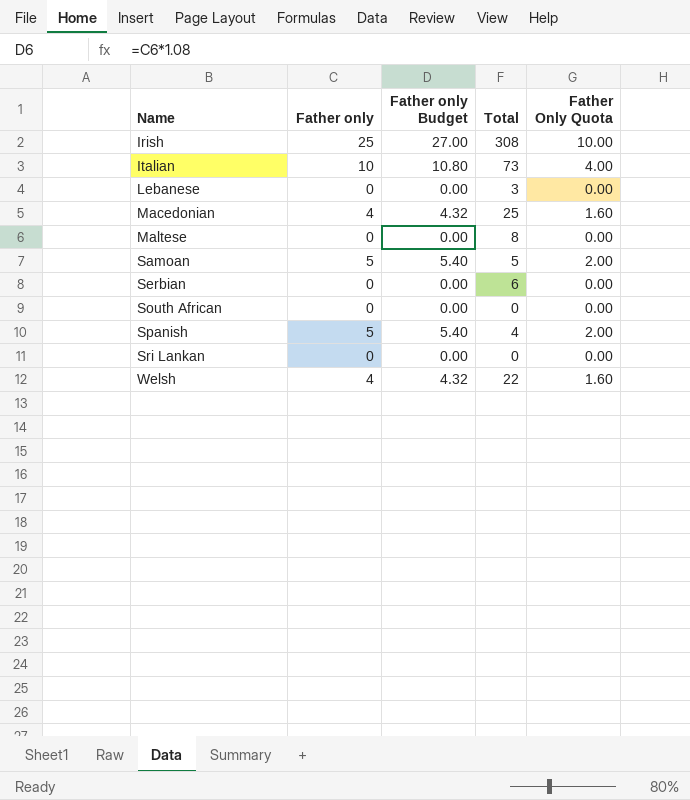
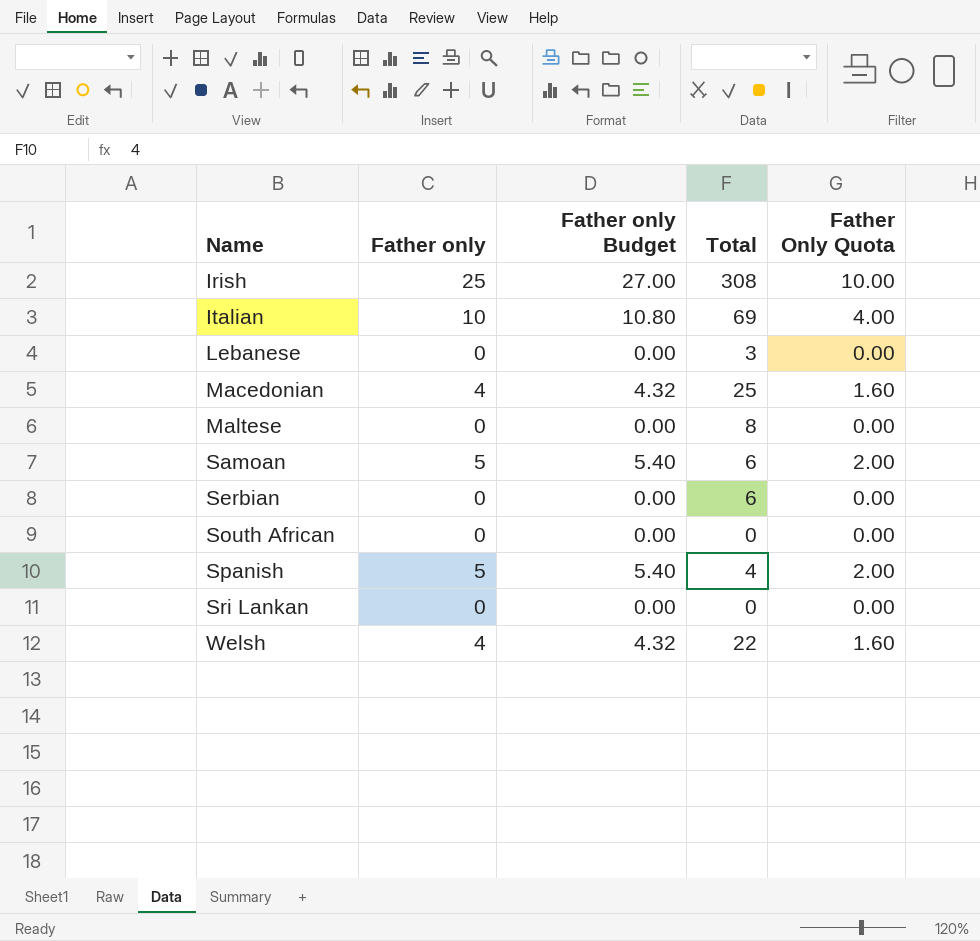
Italian | Total: 73 -> 69
Samoan | Total: 5 -> 6

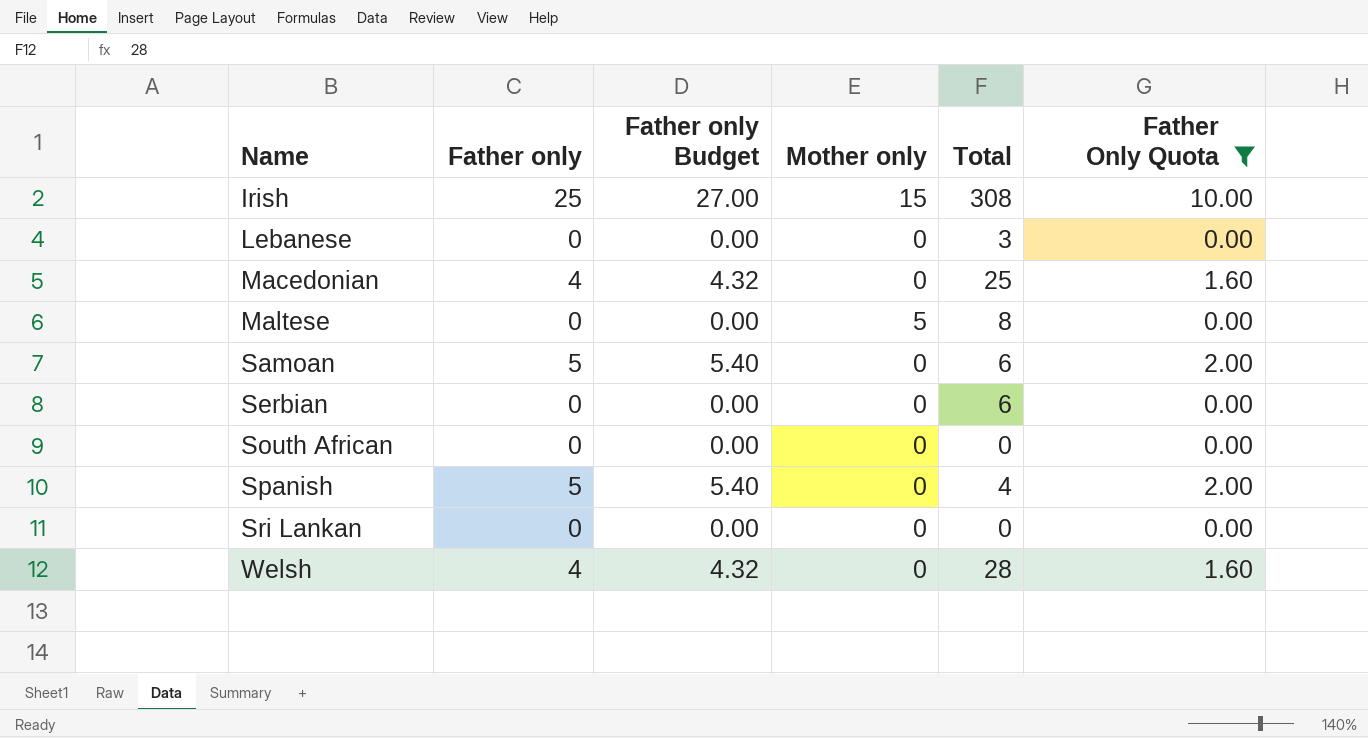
filter: none -> Father Only Quota != 4.00
column Mother only | position: none -> 4
Welsh | Total: 22 -> 28

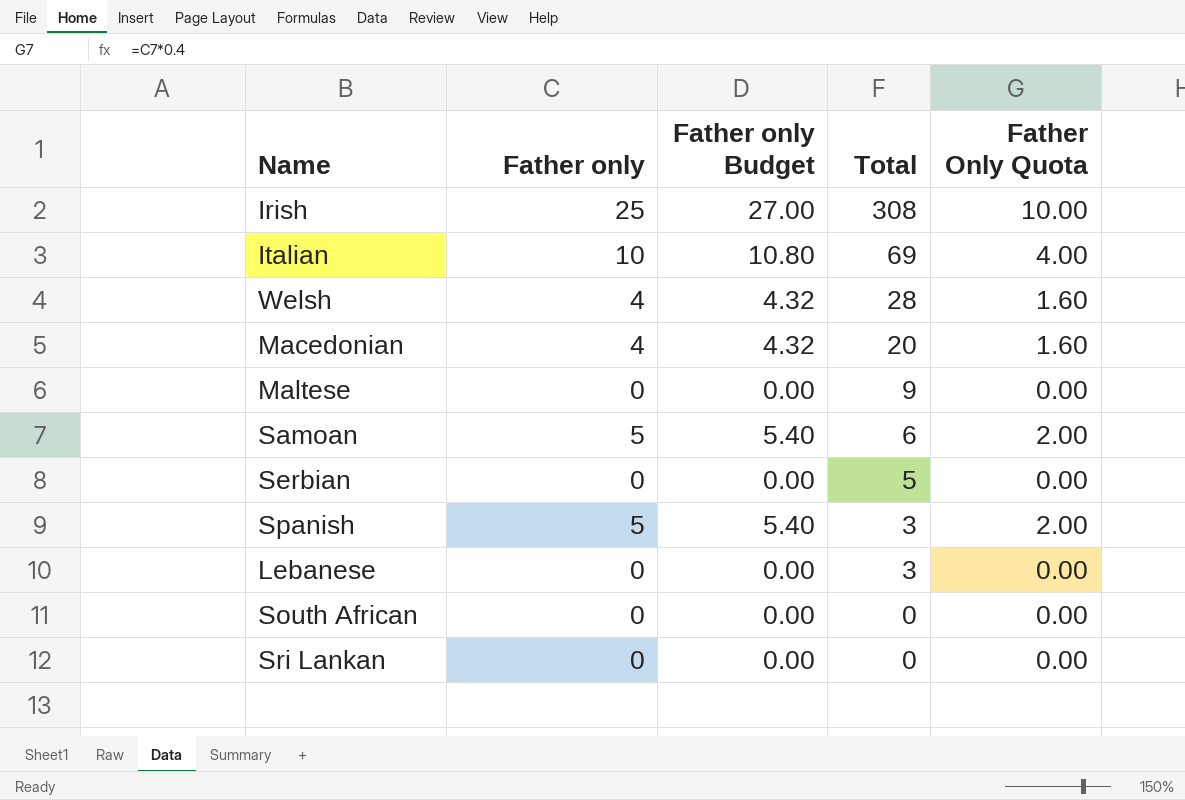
filter: Father Only Quota != 4.00 -> none
row order: Name ascending -> Total descending
column Mother only | position: 4 -> none
Macedonian | Total: 25 -> 20
Maltese | Total: 8 -> 9
Serbian | Total: 6 -> 5
Spanish | Total: 4 -> 3

